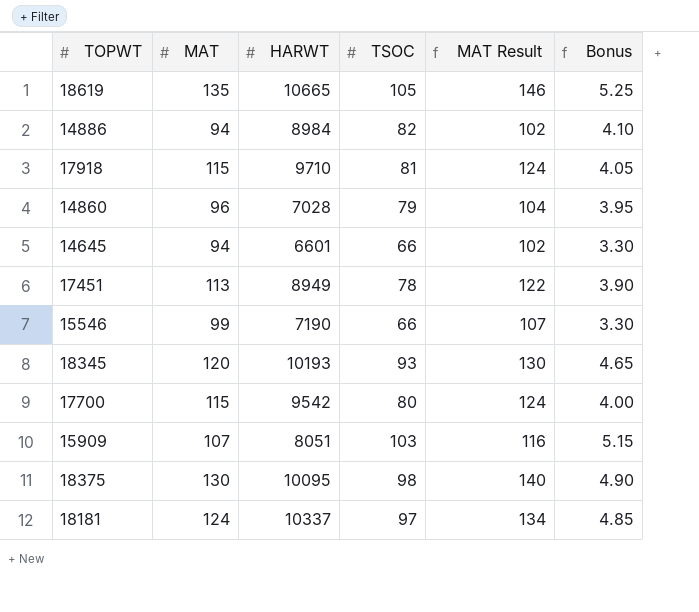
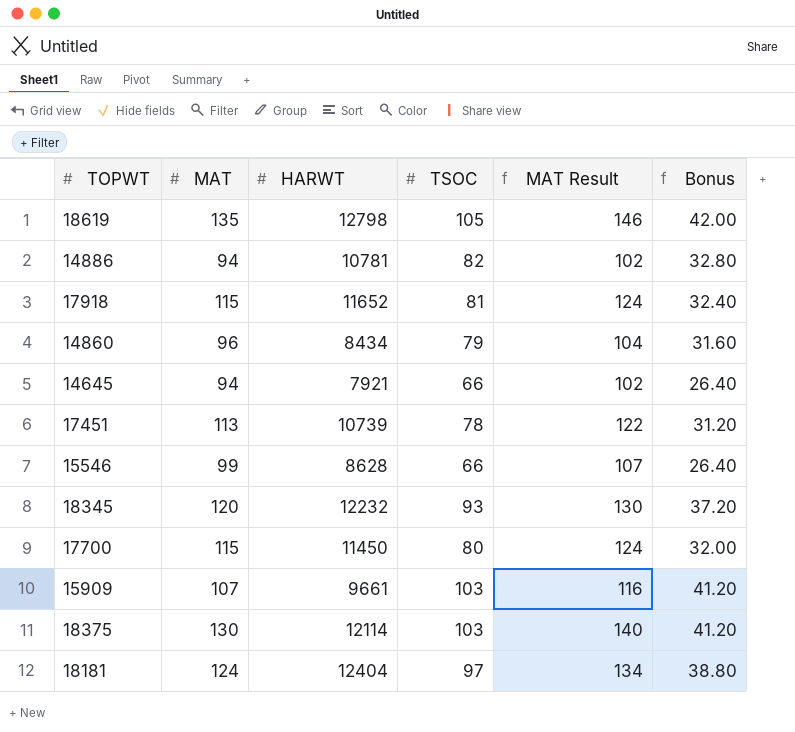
column Bonus | formula: [TSOC] * 0.05 -> [TSOC] * 0.4
18619 | HARWT: 10665 -> 12798
14886 | HARWT: 8984 -> 10781
17918 | HARWT: 9710 -> 11652
14860 | HARWT: 7028 -> 8434
14645 | HARWT: 6601 -> 7921
17451 | HARWT: 8949 -> 10739
15546 | HARWT: 7190 -> 8628
18345 | HARWT: 10193 -> 12232
17700 | HARWT: 9542 -> 11450
15909 | HARWT: 8051 -> 9661
18375 | HARWT: 10095 -> 12114
18375 | TSOC: 98 -> 103
18181 | HARWT: 10337 -> 12404

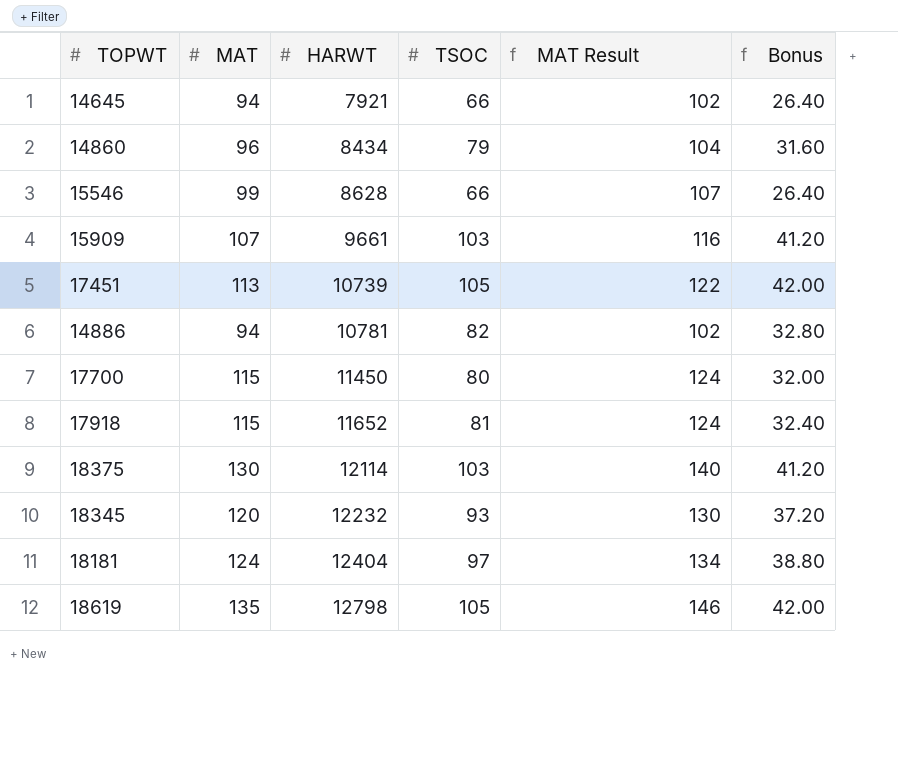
row order: none -> HARWT ascending
17451 | TSOC: 78 -> 105
17451 | Bonus: 31.20 -> 42.00

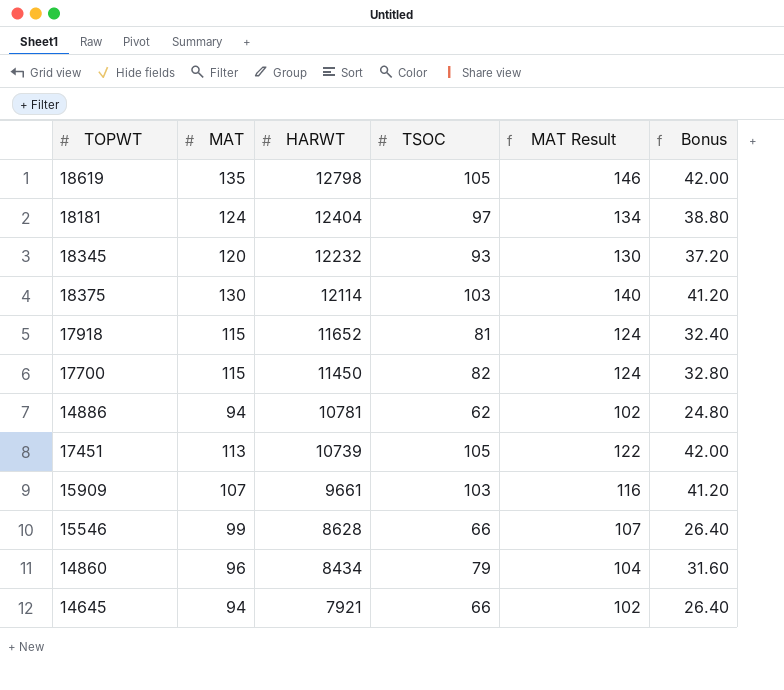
row order: HARWT ascending -> HARWT descending
17700 | TSOC: 80 -> 82
17700 | Bonus: 32.00 -> 32.80
14886 | TSOC: 82 -> 62
14886 | Bonus: 32.80 -> 24.80

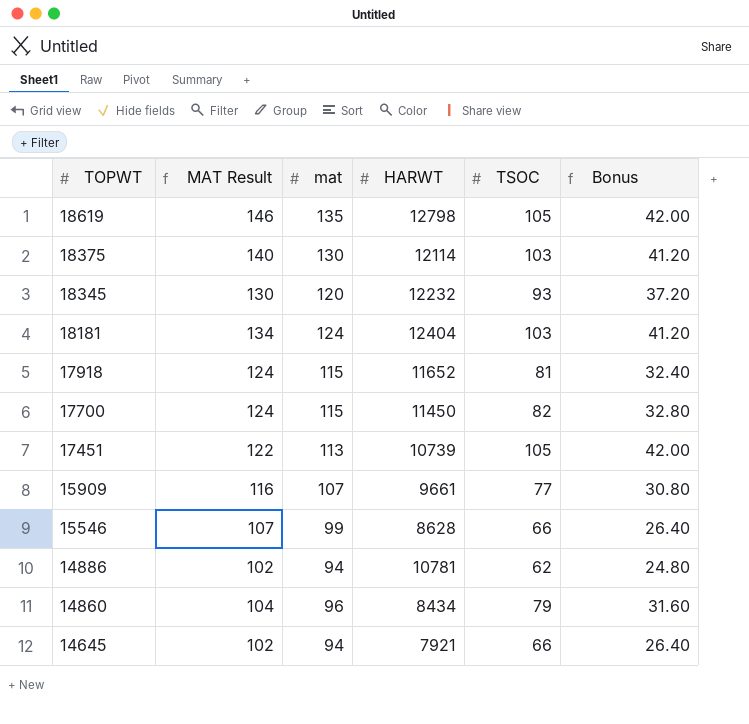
row order: HARWT descending -> TOPWT descending
column MAT Result | position: 5 -> 2
column name: MAT -> mat
18181 | TSOC: 97 -> 103
18181 | Bonus: 38.80 -> 41.20
15909 | TSOC: 103 -> 77
15909 | Bonus: 41.20 -> 30.80

